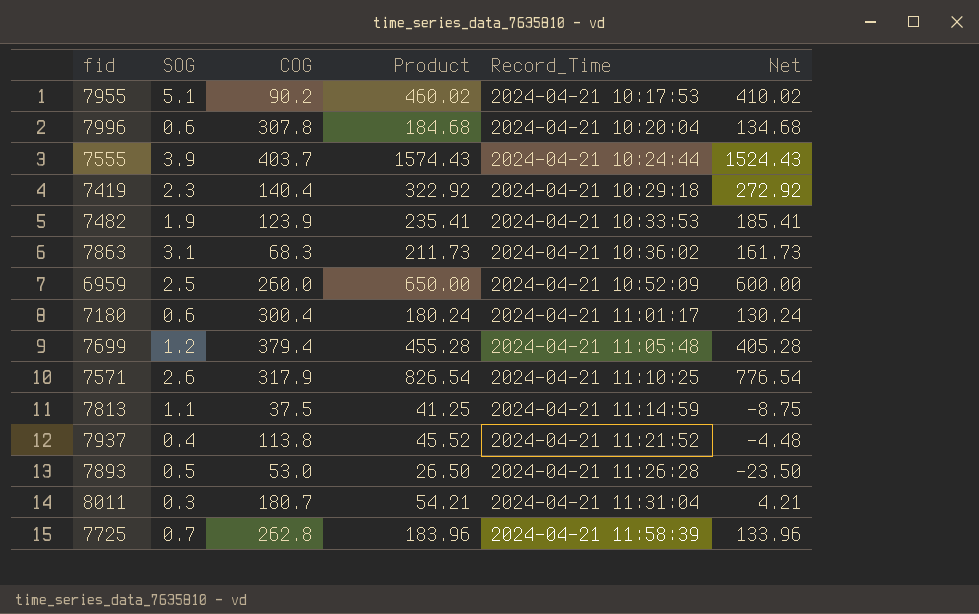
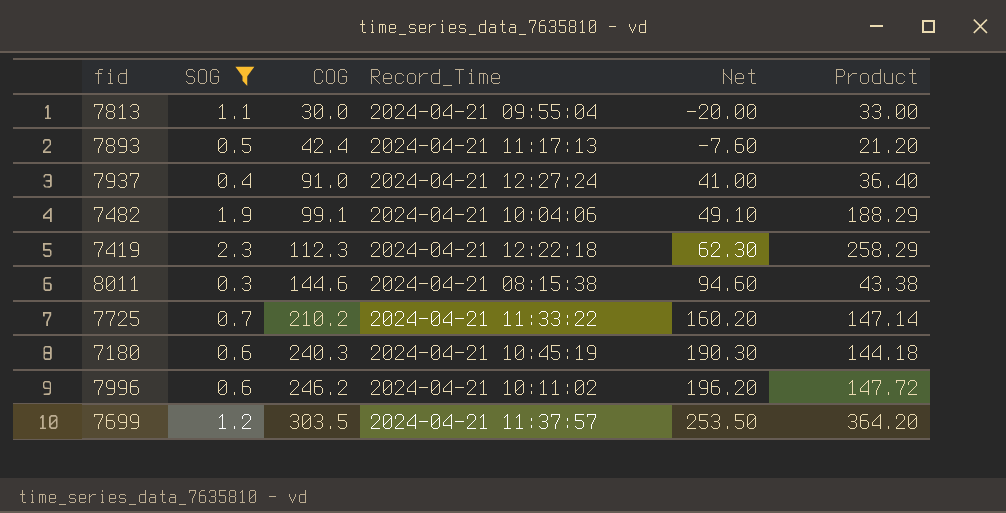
filter: none -> SOG <= 2.3
row order: Record_Time ascending -> COG ascending
column Net | formula: [Product] - 50 -> [COG] - 50
column Product | position: 4 -> 6
7813 | COG: 37.5 -> 30.0
7813 | Record_Time: 2024-04-21 11:14:59 -> 2024-04-21 09:55:04
7813 | Product: 41.25 -> 33.00
7893 | COG: 53.0 -> 42.4
7893 | Record_Time: 2024-04-21 11:26:28 -> 2024-04-21 11:17:13
7893 | Product: 26.50 -> 21.20
7937 | COG: 113.8 -> 91.0
7937 | Record_Time: 2024-04-21 11:21:52 -> 2024-04-21 12:27:24
7937 | Product: 45.52 -> 36.40
7482 | COG: 123.9 -> 99.1
7482 | Record_Time: 2024-04-21 10:33:53 -> 2024-04-21 10:04:06
7482 | Product: 235.41 -> 188.29
7419 | COG: 140.4 -> 112.3
7419 | Record_Time: 2024-04-21 10:29:18 -> 2024-04-21 12:22:18
7419 | Product: 322.92 -> 258.29
8011 | COG: 180.7 -> 144.6
8011 | Record_Time: 2024-04-21 11:31:04 -> 2024-04-21 08:15:38
8011 | Product: 54.21 -> 43.38
7725 | COG: 262.8 -> 210.2
7725 | Record_Time: 2024-04-21 11:58:39 -> 2024-04-21 11:33:22
7725 | Product: 183.96 -> 147.14
7180 | COG: 300.4 -> 240.3
7180 | Record_Time: 2024-04-21 11:01:17 -> 2024-04-21 10:45:19
7180 | Product: 180.24 -> 144.18
7996 | COG: 307.8 -> 246.2
7996 | Record_Time: 2024-04-21 10:20:04 -> 2024-04-21 10:11:02
7996 | Product: 184.68 -> 147.72
7699 | COG: 379.4 -> 303.5
7699 | Record_Time: 2024-04-21 11:05:48 -> 2024-04-21 11:37:57
7699 | Product: 455.28 -> 364.20

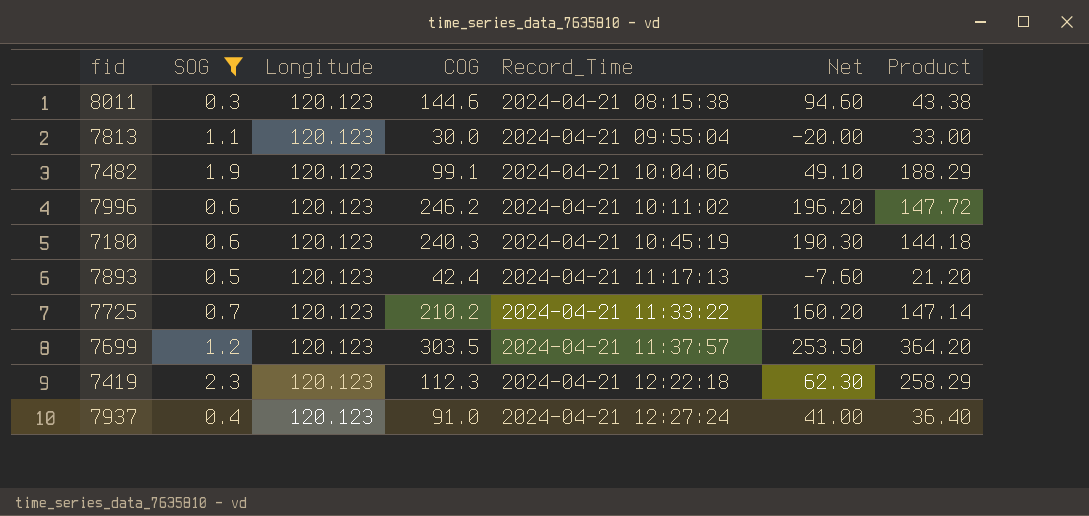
row order: COG ascending -> Record_Time ascending
column Longitude | position: none -> 3

